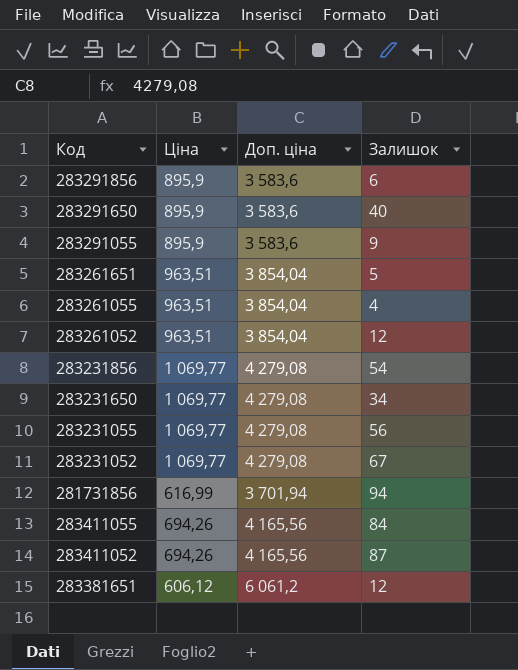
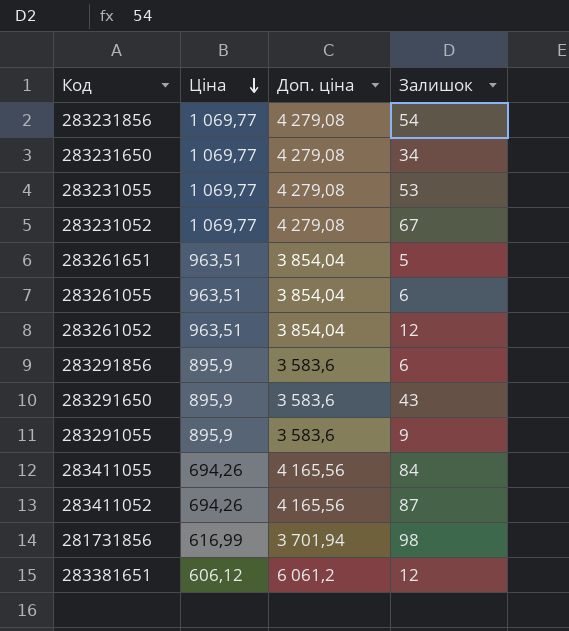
row order: none -> Ціна descending
283231055 | Залишок: 56 -> 53
283261055 | Залишок: 4 -> 6
283291650 | Залишок: 40 -> 43
281731856 | Залишок: 94 -> 98

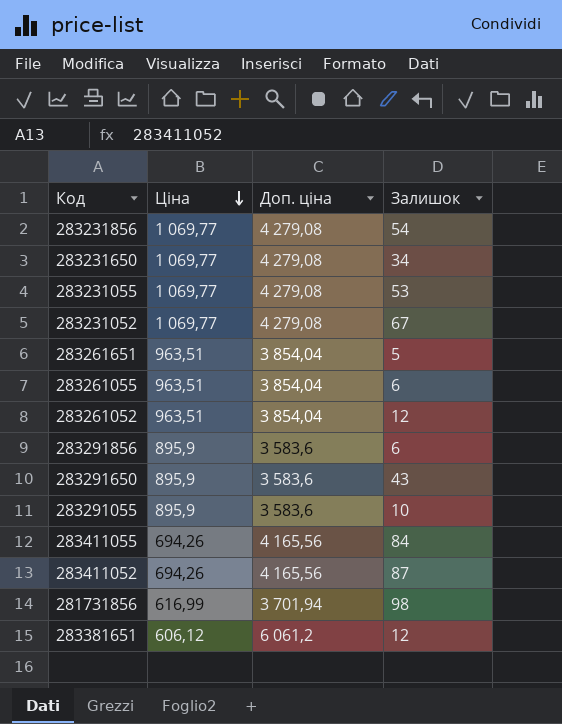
283291055 | Залишок: 9 -> 10

